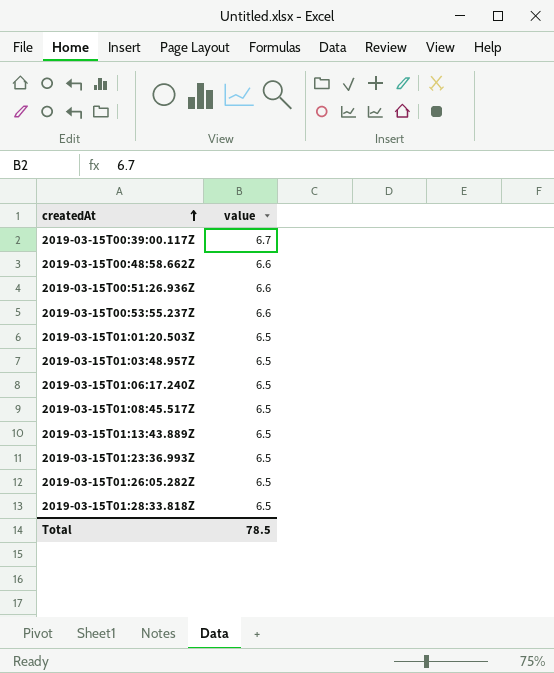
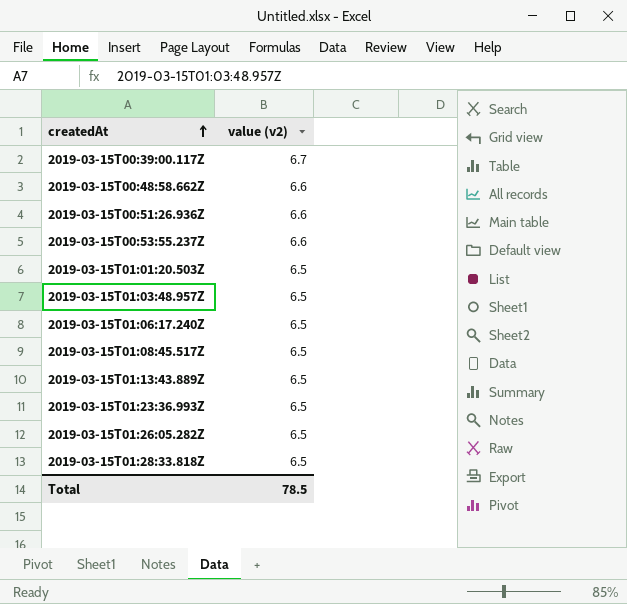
column name: value -> value (v2)

